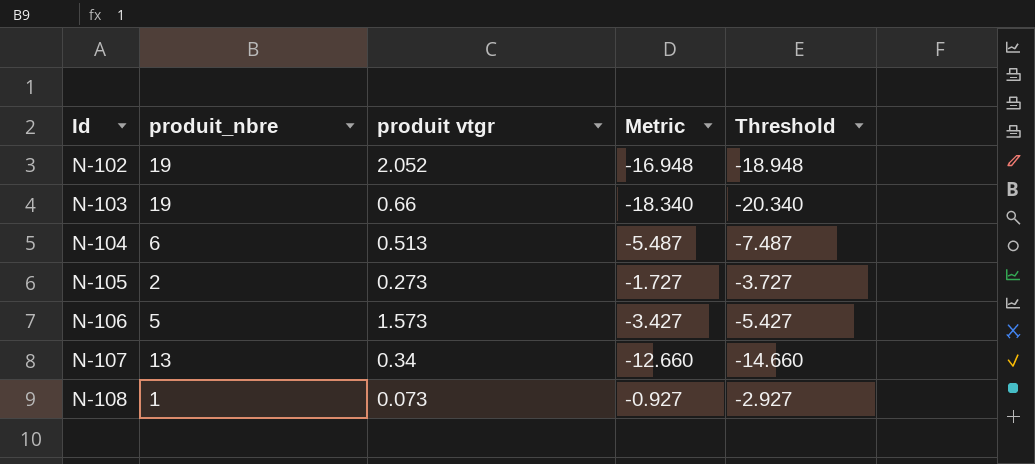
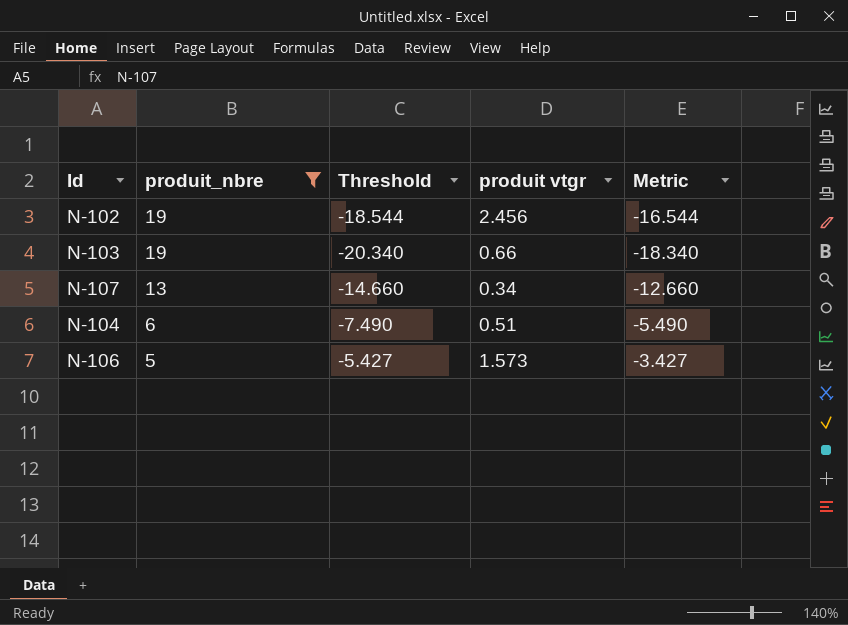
filter: none -> produit_nbre >= 5
row order: Id ascending -> produit_nbre descending
column Threshold | position: 5 -> 3
N-102 | Threshold: -18.948 -> -18.544
N-102 | produit vtgr: 2.052 -> 2.456
N-102 | Metric: -16.948 -> -16.544
N-104 | Threshold: -7.487 -> -7.490
N-104 | produit vtgr: 0.513 -> 0.51
N-104 | Metric: -5.487 -> -5.490

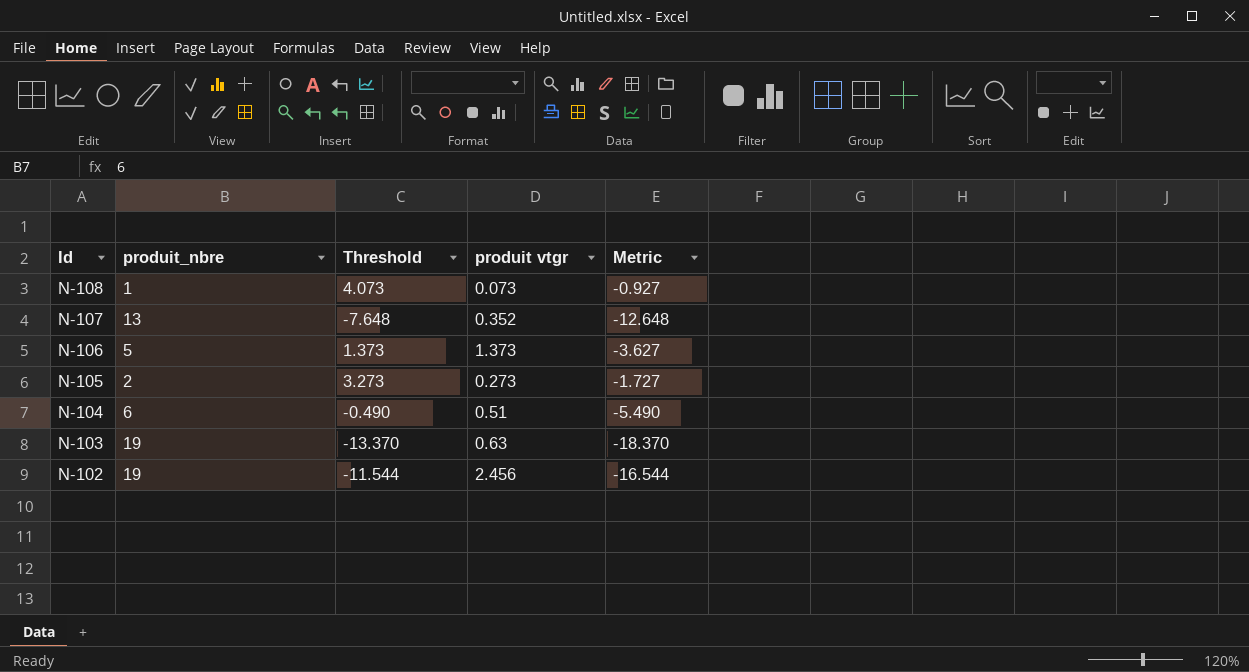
filter: produit_nbre >= 5 -> none
row order: produit_nbre descending -> Id descending
column Threshold | formula: [Metric] - 2 -> [Metric] + 5
N-107 | produit vtgr: 0.34 -> 0.352
N-107 | Metric: -12.660 -> -12.648
N-106 | produit vtgr: 1.573 -> 1.373
N-106 | Metric: -3.427 -> -3.627
N-103 | produit vtgr: 0.66 -> 0.63
N-103 | Metric: -18.340 -> -18.370

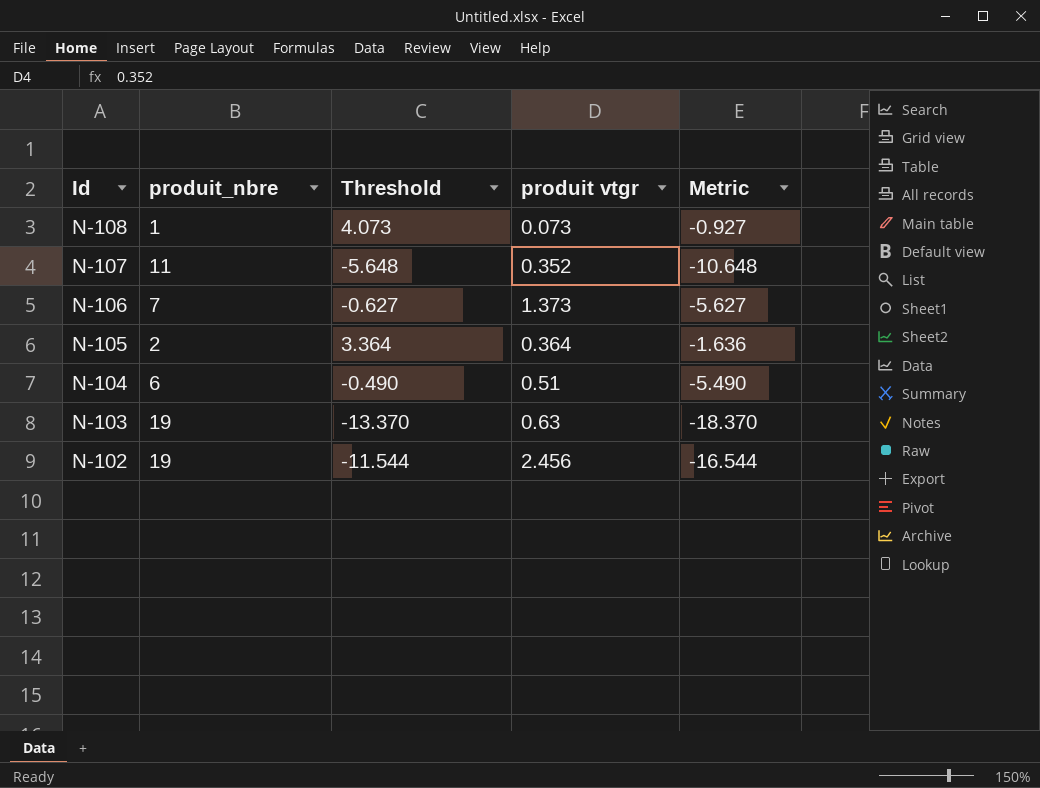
N-107 | produit_nbre: 13 -> 11
N-107 | Threshold: -7.648 -> -5.648
N-107 | Metric: -12.648 -> -10.648
N-106 | produit_nbre: 5 -> 7
N-106 | Threshold: 1.373 -> -0.627
N-106 | Metric: -3.627 -> -5.627
N-105 | Threshold: 3.273 -> 3.364
N-105 | produit vtgr: 0.273 -> 0.364
N-105 | Metric: -1.727 -> -1.636

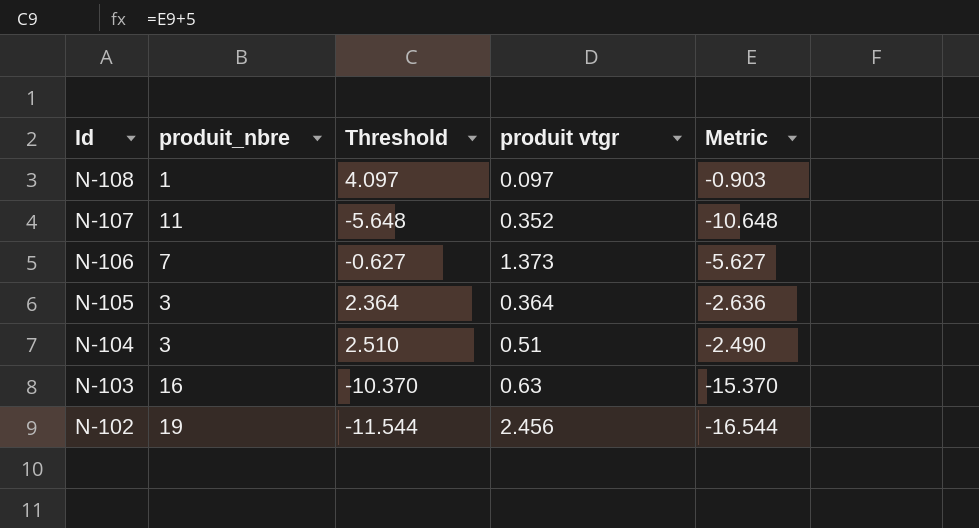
N-108 | Threshold: 4.073 -> 4.097
N-108 | produit vtgr: 0.073 -> 0.097
N-108 | Metric: -0.927 -> -0.903
N-105 | produit_nbre: 2 -> 3
N-105 | Threshold: 3.364 -> 2.364
N-105 | Metric: -1.636 -> -2.636
N-104 | produit_nbre: 6 -> 3
N-104 | Threshold: -0.490 -> 2.510
N-104 | Metric: -5.490 -> -2.490
N-103 | produit_nbre: 19 -> 16
N-103 | Threshold: -13.370 -> -10.370
N-103 | Metric: -18.370 -> -15.370

